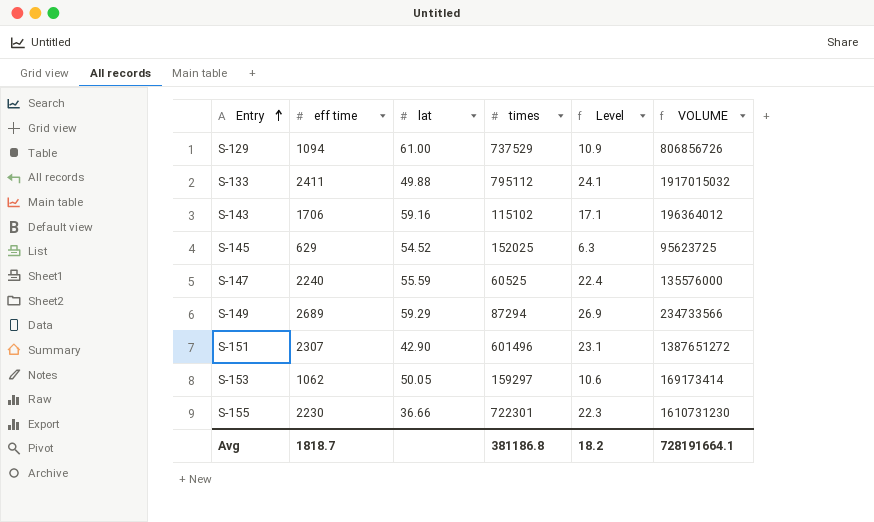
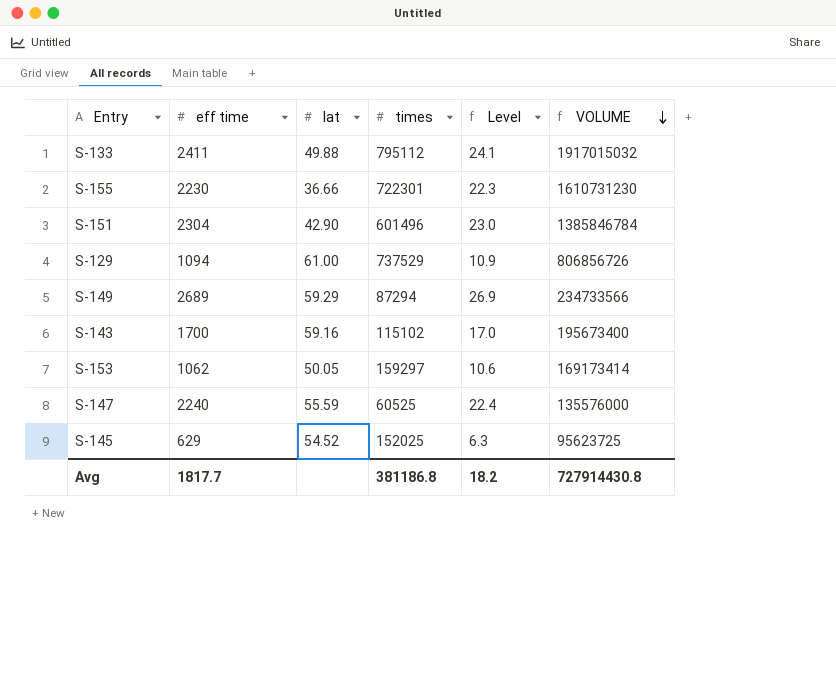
row order: Entry ascending -> VOLUME descending
S-151 | eff time: 2307 -> 2304
S-151 | Level: 23.1 -> 23.0
S-151 | VOLUME: 1387651272 -> 1385846784
S-143 | eff time: 1706 -> 1700
S-143 | Level: 17.1 -> 17.0
S-143 | VOLUME: 196364012 -> 195673400
Avg | eff time: 1818.7 -> 1817.7
Avg | VOLUME: 728191664.1 -> 727914430.8

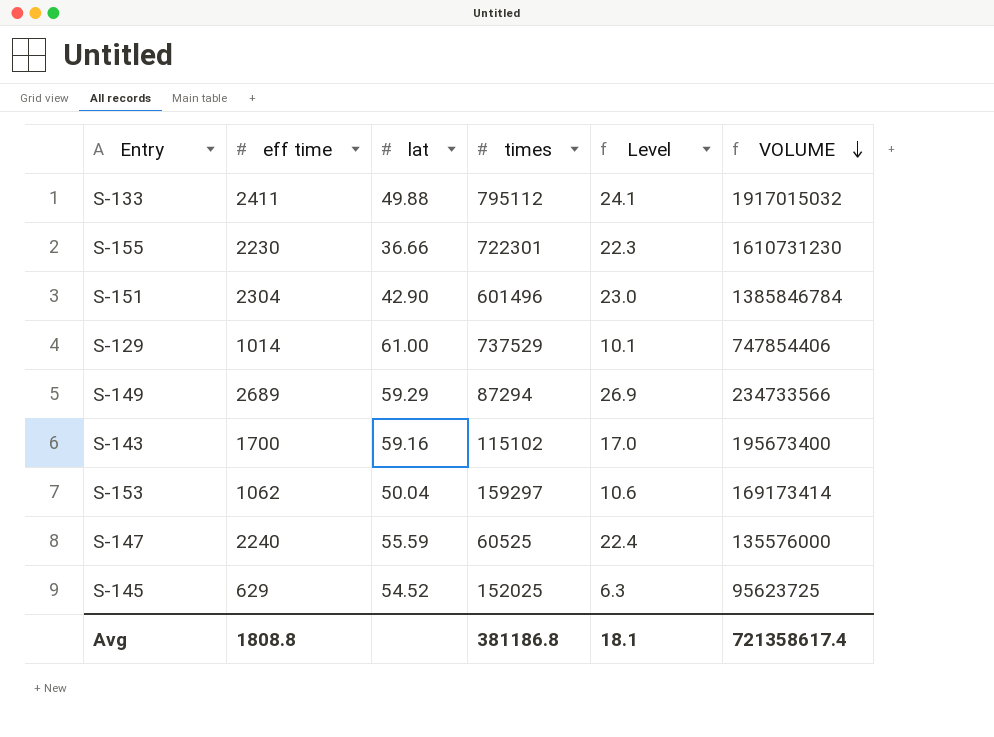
S-129 | eff time: 1094 -> 1014
S-129 | Level: 10.9 -> 10.1
S-129 | VOLUME: 806856726 -> 747854406
S-153 | lat: 50.05 -> 50.04
Avg | eff time: 1817.7 -> 1808.8
Avg | Level: 18.2 -> 18.1
Avg | VOLUME: 727914430.8 -> 721358617.4

